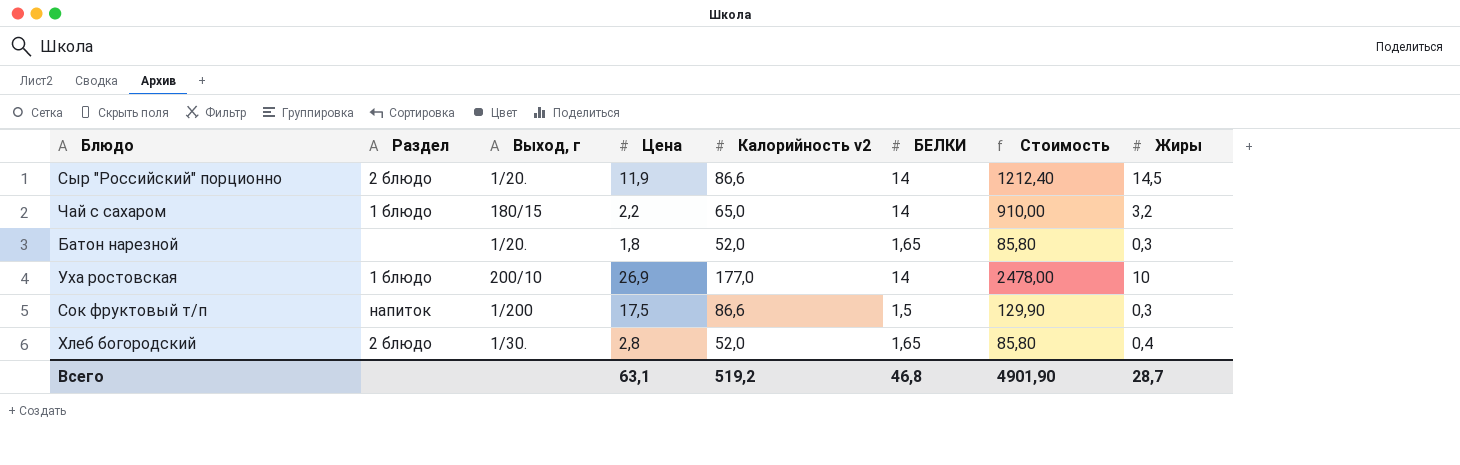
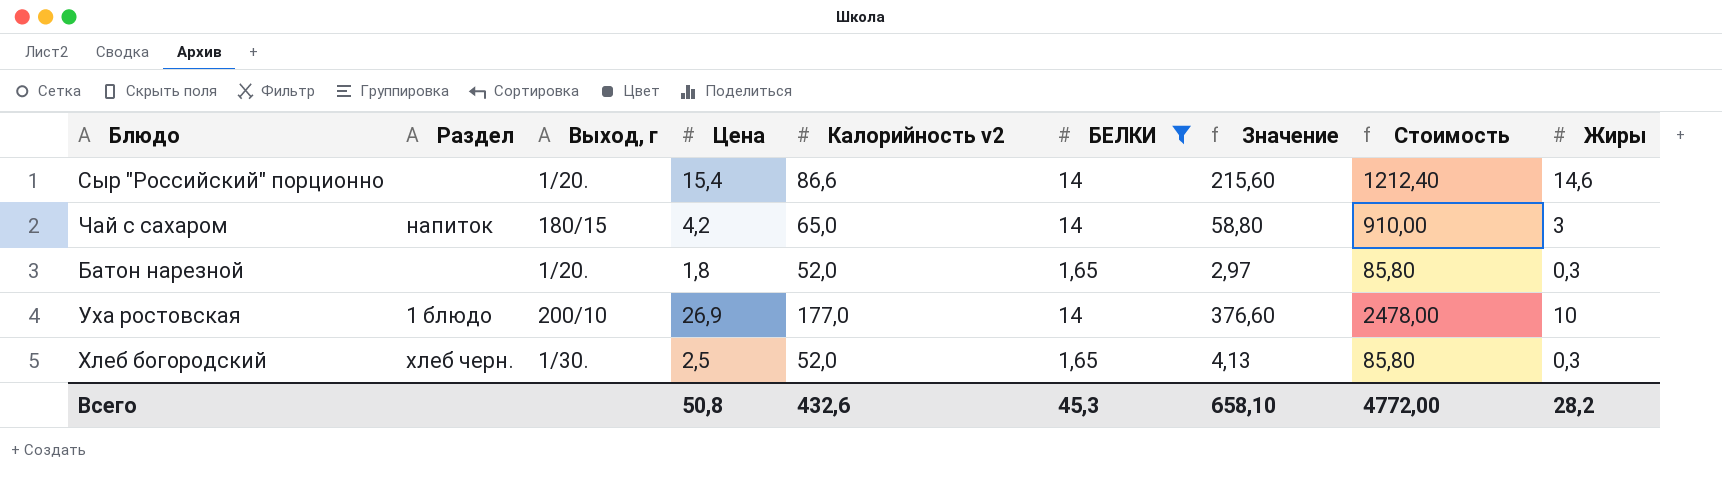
filter: none -> БЕЛКИ != 1,5
column Значение | formula: none -> [Цена] * [БЕЛКИ]
Сыр "Российский" порционно | Раздел: 2 блюдо -> none
Сыр "Российский" порционно | Цена: 11,9 -> 15,4
Сыр "Российский" порционно | Жиры: 14,5 -> 14,6
Чай с сахаром | Раздел: 1 блюдо -> напиток
Чай с сахаром | Цена: 2,2 -> 4,2
Чай с сахаром | Жиры: 3,2 -> 3
Хлеб богородский | Раздел: 2 блюдо -> хлеб черн.
Хлеб богородский | Цена: 2,8 -> 2,5
Хлеб богородский | Жиры: 0,4 -> 0,3
Всего | Цена: 63,1 -> 50,8
Всего | Калорийность v2: 519,2 -> 432,6
Всего | БЕЛКИ: 46,8 -> 45,3
Всего | Стоимость: 4901,90 -> 4772,00
Всего | Жиры: 28,7 -> 28,2

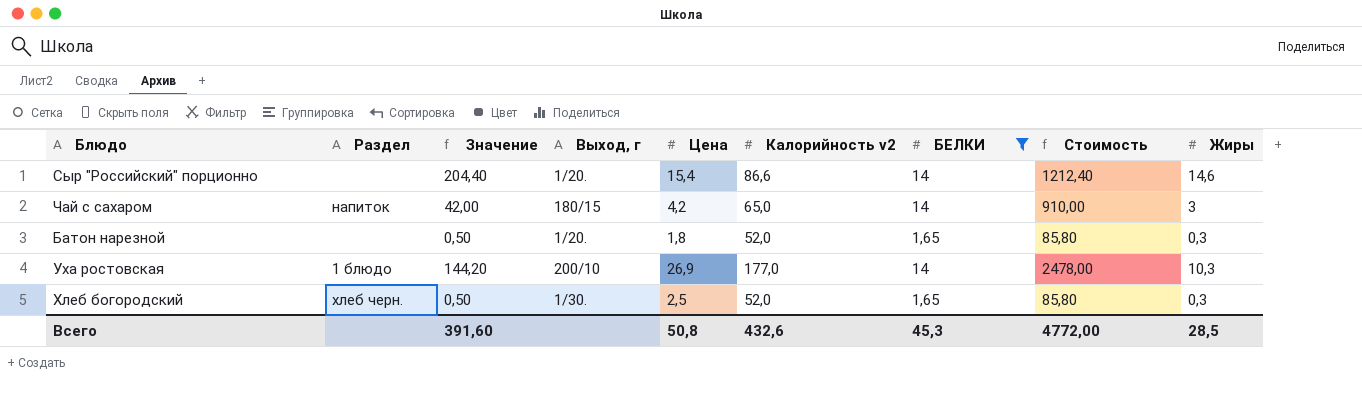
column Значение | formula: [Цена] * [БЕЛКИ] -> [БЕЛКИ] * [Жиры]
column Значение | position: 7 -> 3
Уха ростовская | Жиры: 10 -> 10,3
Всего | Значение: 658,10 -> 391,60
Всего | Жиры: 28,2 -> 28,5

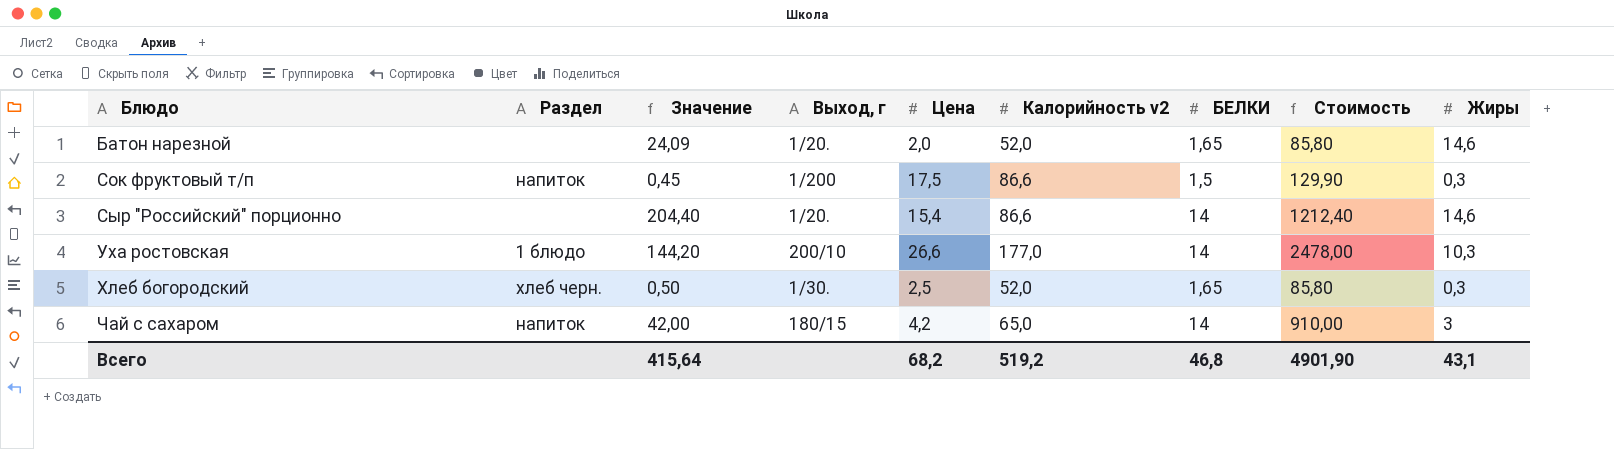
filter: БЕЛКИ != 1,5 -> none
row order: none -> Блюдо ascending
Батон нарезной | Значение: 0,50 -> 24,09
Батон нарезной | Цена: 1,8 -> 2,0
Батон нарезной | Жиры: 0,3 -> 14,6
Уха ростовская | Цена: 26,9 -> 26,6
Всего | Значение: 391,60 -> 415,64
Всего | Цена: 50,8 -> 68,2
Всего | Калорийность v2: 432,6 -> 519,2
Всего | БЕЛКИ: 45,3 -> 46,8
Всего | Стоимость: 4772,00 -> 4901,90
Всего | Жиры: 28,5 -> 43,1

